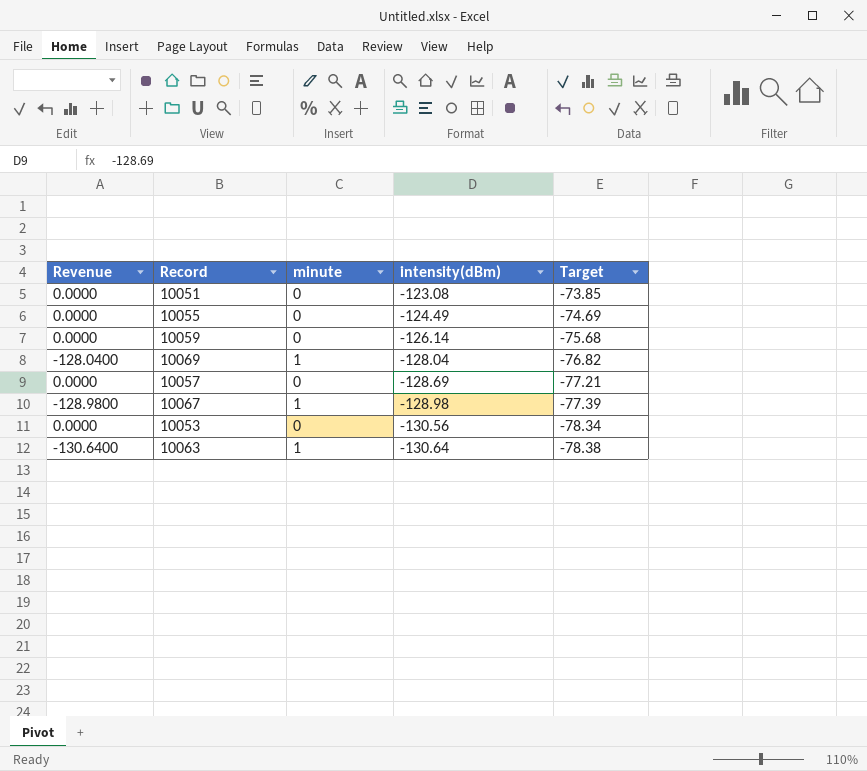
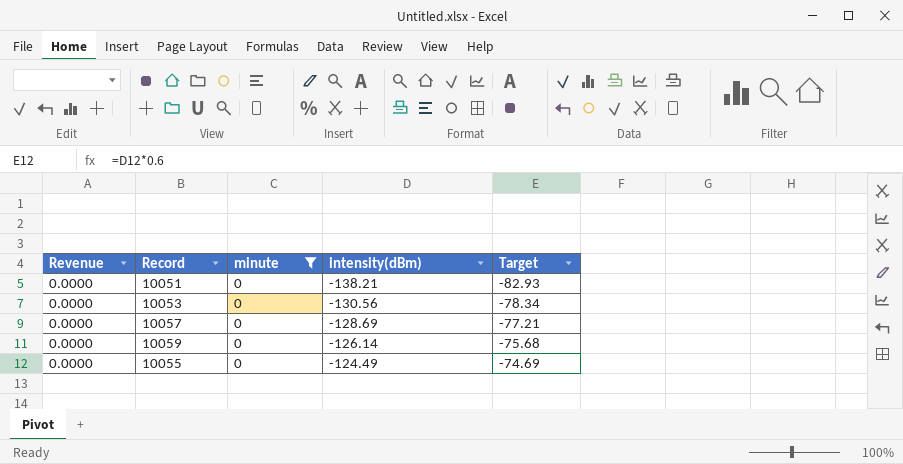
filter: none -> minute = 0
row order: intensity(dBm) descending -> intensity(dBm) ascending
10051 | intensity(dBm): -123.08 -> -138.21
10051 | Target: -73.85 -> -82.93

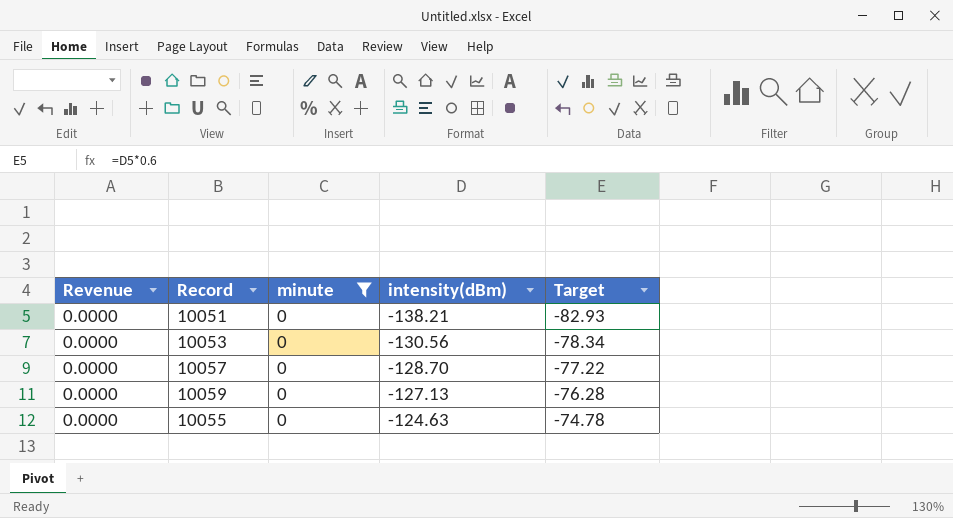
10057 | intensity(dBm): -128.69 -> -128.70
10057 | Target: -77.21 -> -77.22
10059 | intensity(dBm): -126.14 -> -127.13
10059 | Target: -75.68 -> -76.28
10055 | intensity(dBm): -124.49 -> -124.63
10055 | Target: -74.69 -> -74.78

